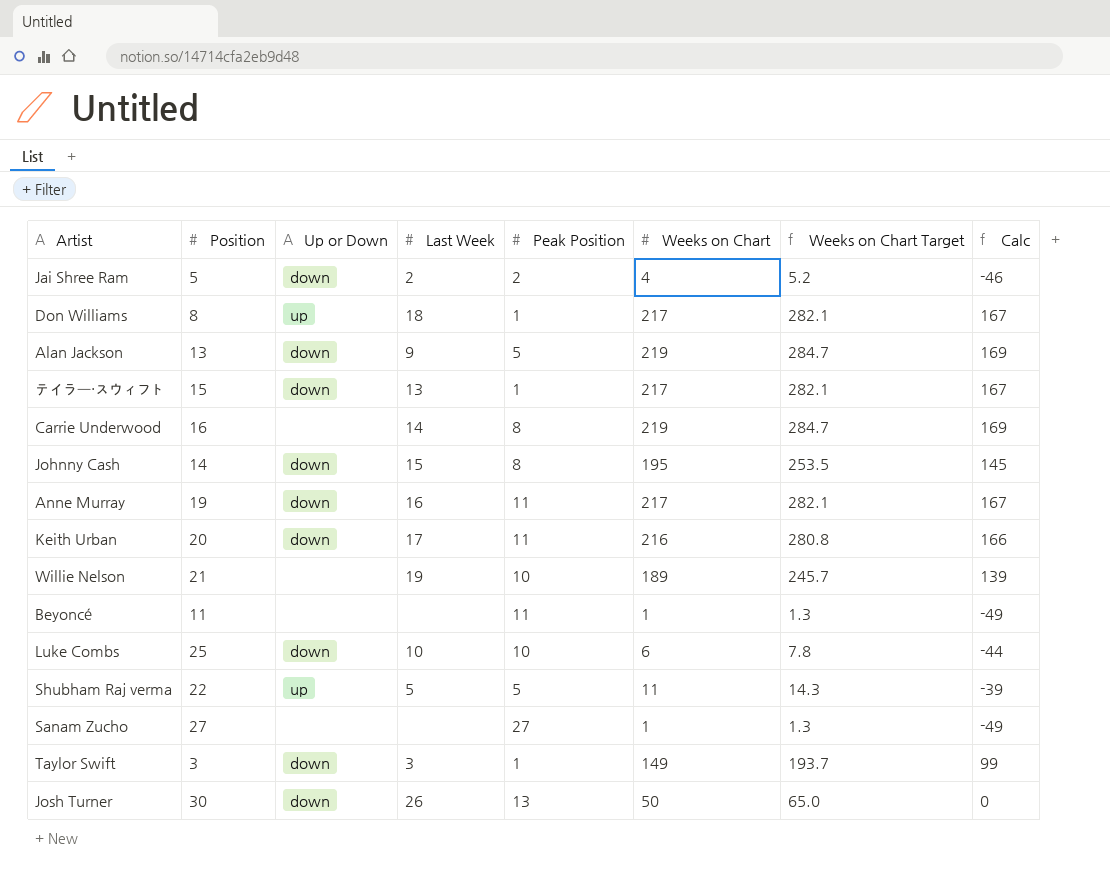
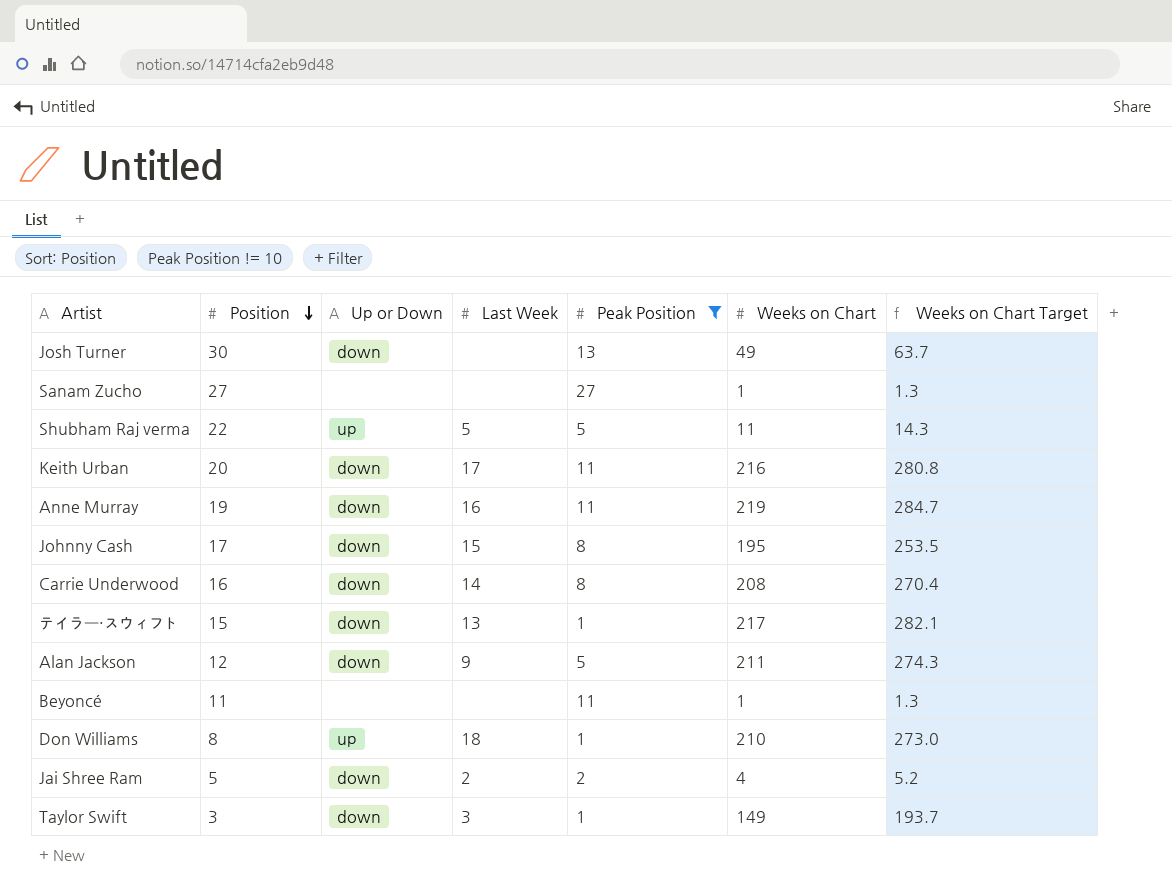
filter: none -> Peak Position != 10
row order: none -> Position descending
column Calc | formula: [Weeks on Chart] - 50 -> none
Josh Turner | Last Week: 26 -> none
Josh Turner | Weeks on Chart: 50 -> 49
Josh Turner | Weeks on Chart Target: 65.0 -> 63.7
Anne Murray | Weeks on Chart: 217 -> 219
Anne Murray | Weeks on Chart Target: 282.1 -> 284.7
Johnny Cash | Position: 14 -> 17
Carrie Underwood | Up or Down: none -> down
Carrie Underwood | Weeks on Chart: 219 -> 208
Carrie Underwood | Weeks on Chart Target: 284.7 -> 270.4
Alan Jackson | Position: 13 -> 12
Alan Jackson | Weeks on Chart: 219 -> 211
Alan Jackson | Weeks on Chart Target: 284.7 -> 274.3
Don Williams | Weeks on Chart: 217 -> 210
Don Williams | Weeks on Chart Target: 282.1 -> 273.0

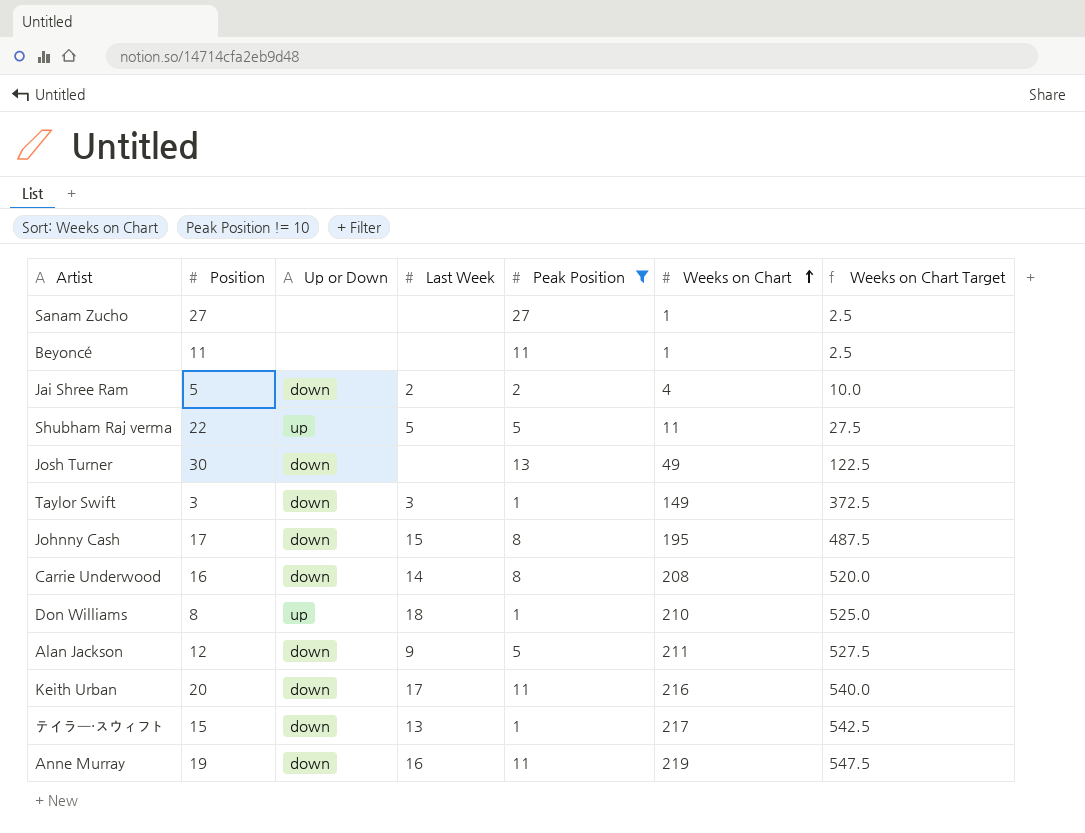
row order: Position descending -> Weeks on Chart ascending
column Weeks on Chart Target | formula: [Weeks on Chart] * 1.3 -> [Weeks on Chart] * 2.5

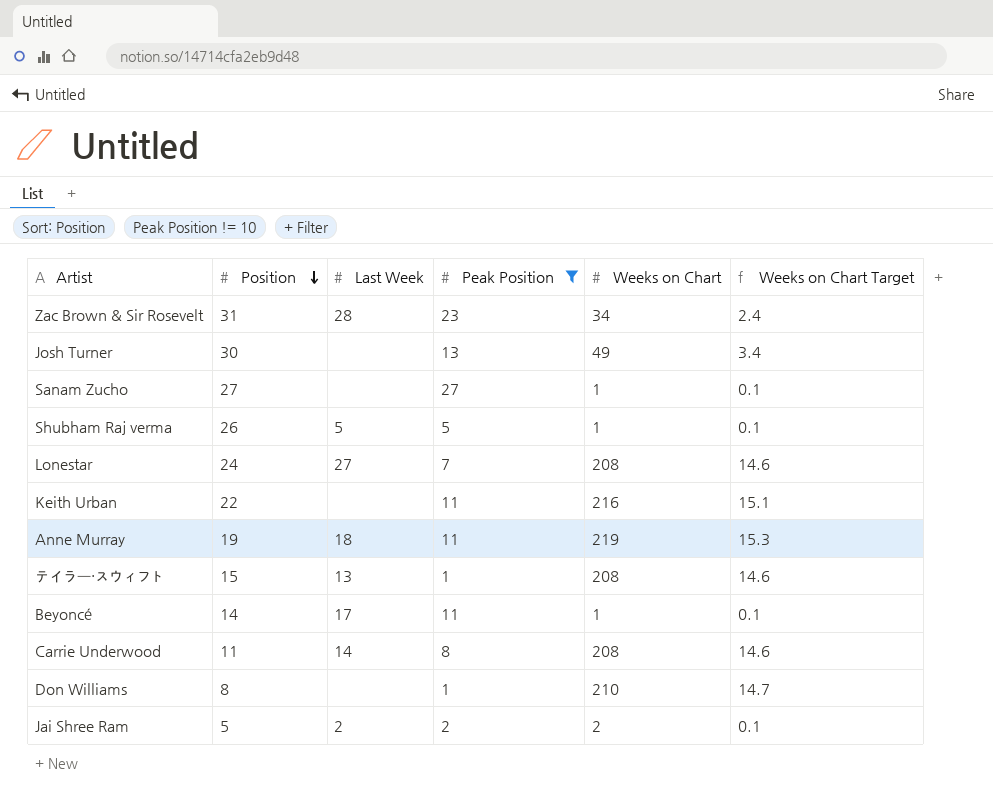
row order: Weeks on Chart ascending -> Position descending
column Up or Down | position: 3 -> none
column Weeks on Chart Target | formula: [Weeks on Chart] * 2.5 -> [Weeks on Chart] * 0.07
row Taylor Swift: 3 | down | 3 | 1 | 149 | 372.5 -> none
row Johnny Cash: 17 | down | 15 | 8 | 195 | 487.5 -> none
row Alan Jackson: 12 | down | 9 | 5 | 211 | 527.5 -> none
row Zac Brown & Sir Rosevelt: none -> 31 | 28 | 23 | 34 | 2.4
Shubham Raj verma | Position: 22 -> 26
Shubham Raj verma | Weeks on Chart: 11 -> 1
row Lonestar: none -> 24 | 27 | 7 | 208 | 14.6
Keith Urban | Position: 20 -> 22
Keith Urban | Last Week: 17 -> none
Anne Murray | Last Week: 16 -> 18
テイラー・スウィフト | Weeks on Chart: 217 -> 208
Beyoncé | Position: 11 -> 14
Beyoncé | Last Week: none -> 17
Carrie Underwood | Position: 16 -> 11
Don Williams | Last Week: 18 -> none
Jai Shree Ram | Weeks on Chart: 4 -> 2

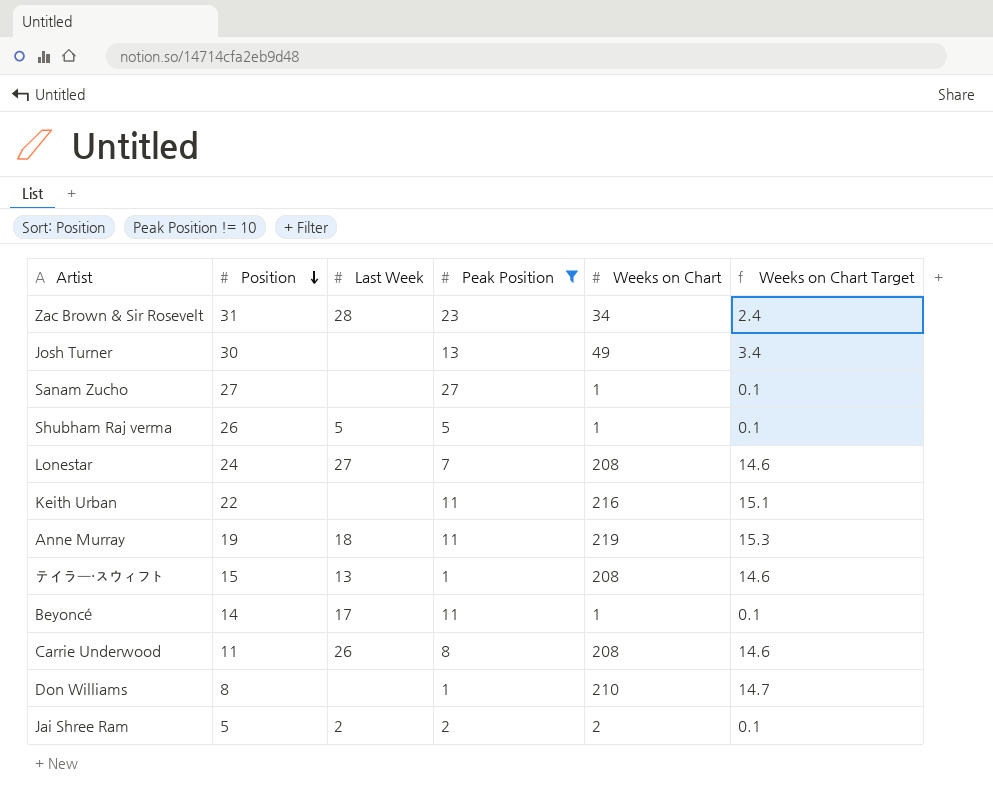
Carrie Underwood | Last Week: 14 -> 26

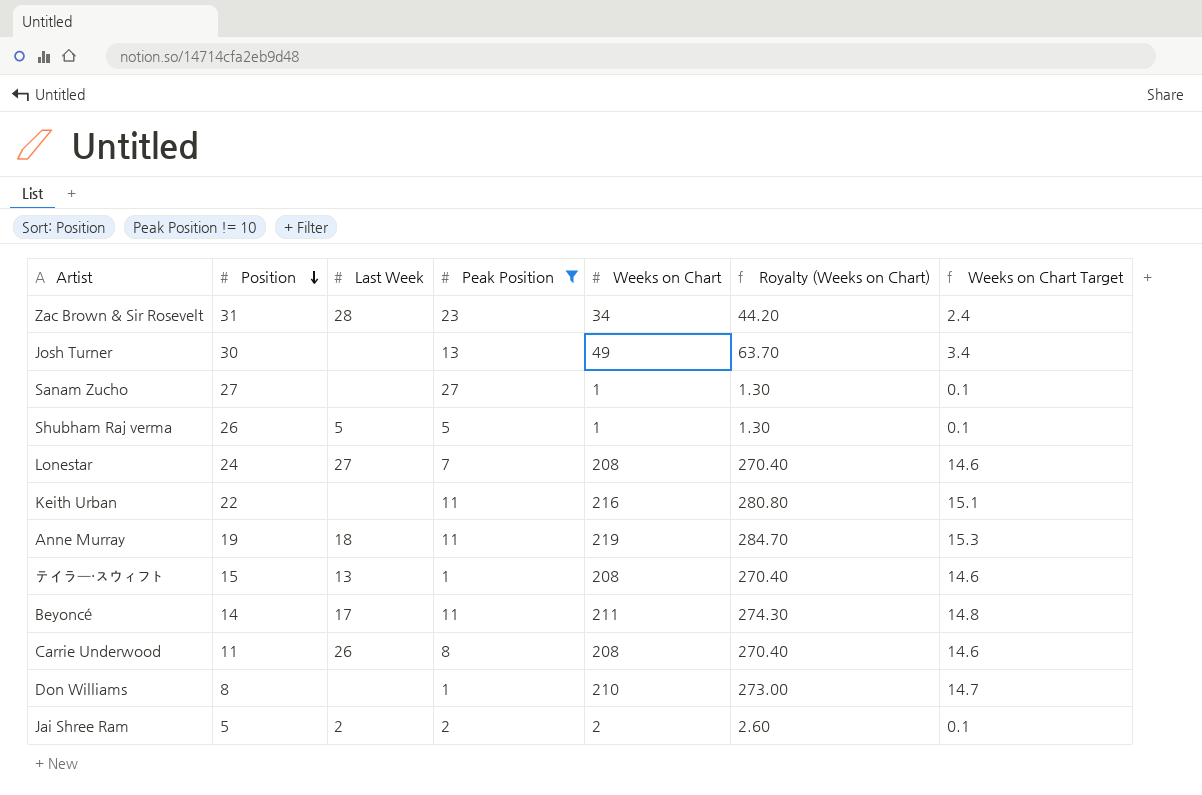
column Royalty (Weeks on Chart) | formula: none -> [Weeks on Chart] * 1.3
Beyoncé | Weeks on Chart: 1 -> 211
Beyoncé | Weeks on Chart Target: 0.1 -> 14.8

